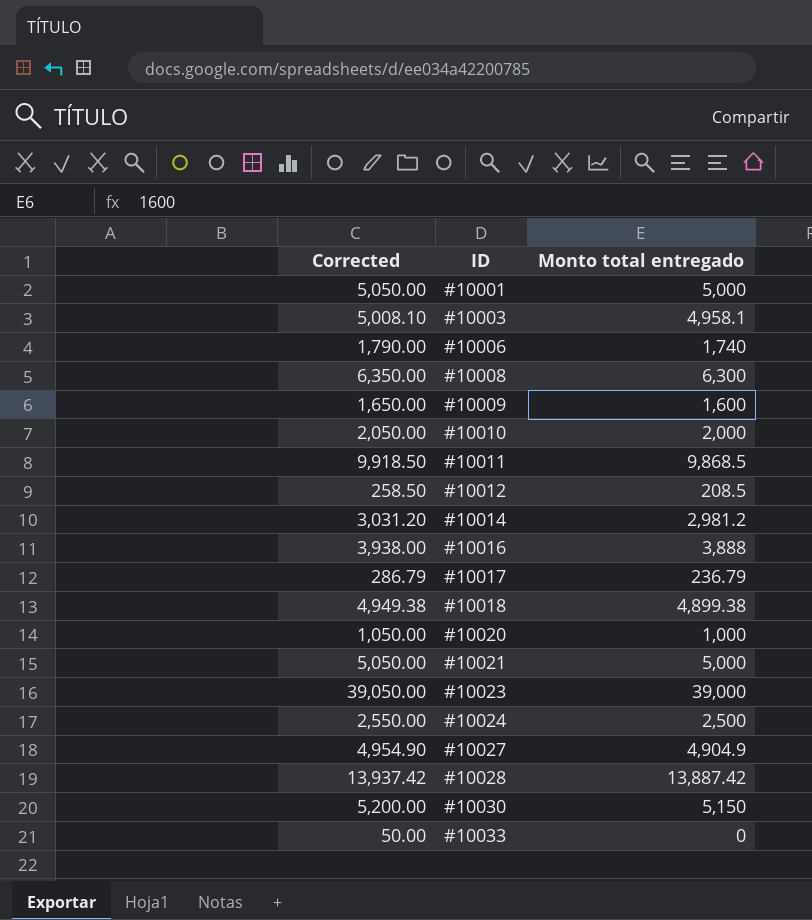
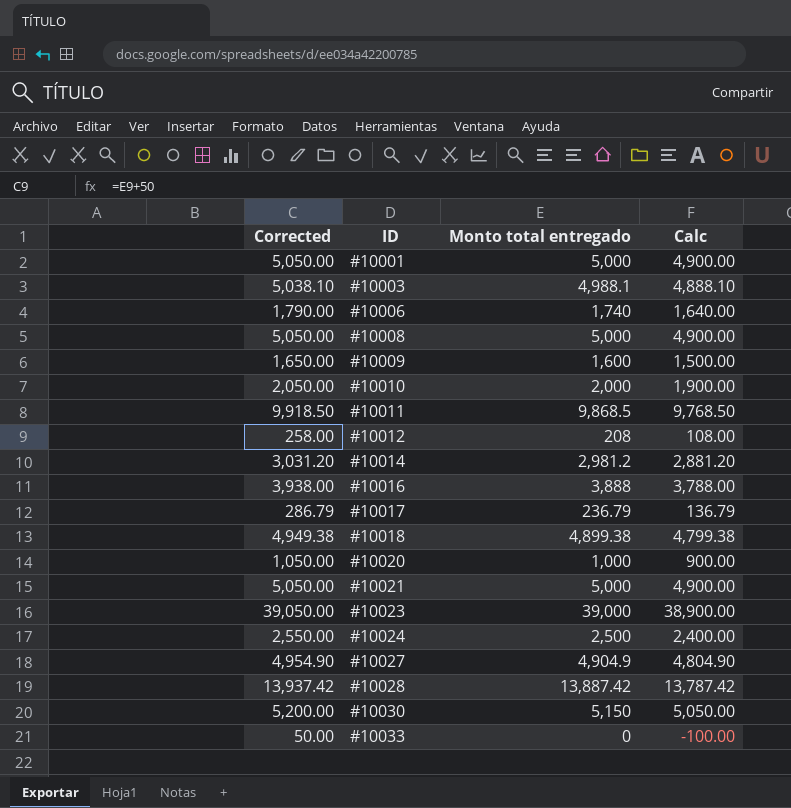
column Calc | formula: none -> [Monto total entregado] - 100
#10003 | Corrected: 5,008.10 -> 5,038.10
#10003 | Monto total entregado: 4,958.1 -> 4,988.1
#10008 | Corrected: 6,350.00 -> 5,050.00
#10008 | Monto total entregado: 6,300 -> 5,000
#10012 | Corrected: 258.50 -> 258.00
#10012 | Monto total entregado: 208.5 -> 208

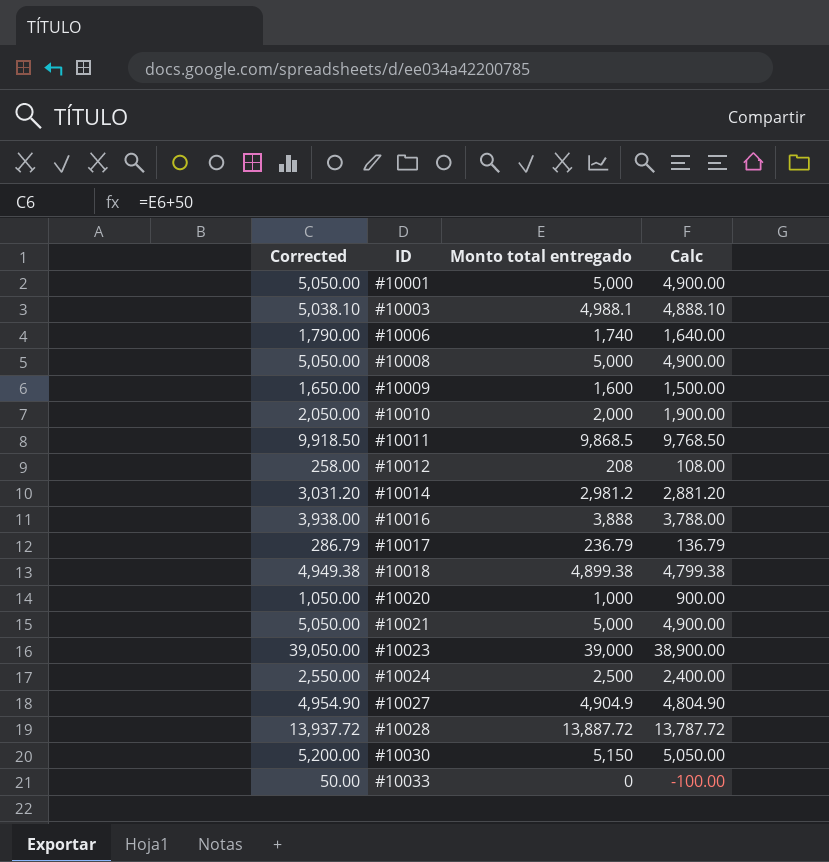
#10028 | Corrected: 13,937.42 -> 13,937.72
#10028 | Monto total entregado: 13,887.42 -> 13,887.72
#10028 | Calc: 13,787.42 -> 13,787.72

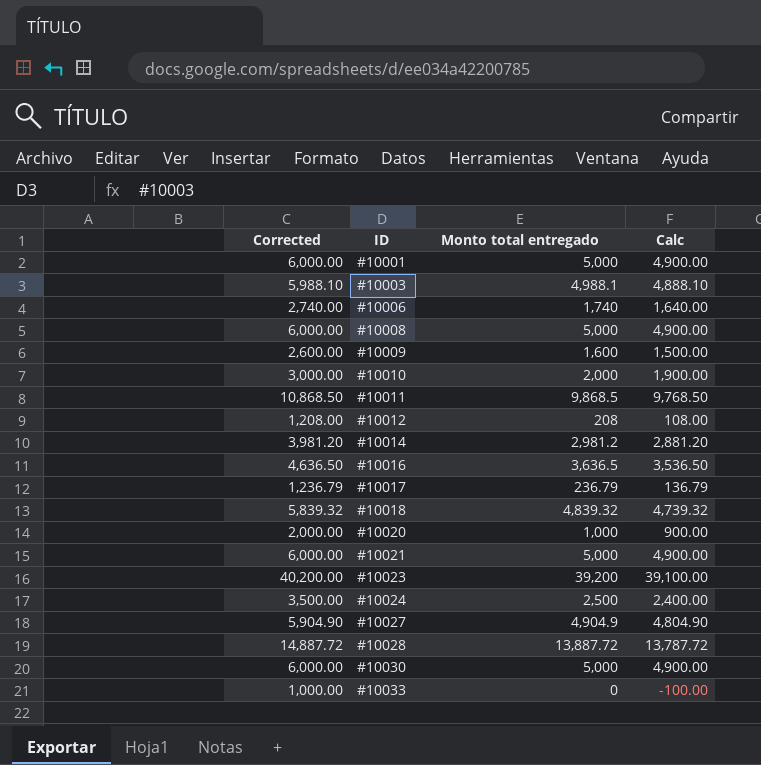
column Corrected | formula: [Monto total entregado] + 50 -> [Monto total entregado] + 1000
#10016 | Monto total entregado: 3,888 -> 3,636.5
#10016 | Calc: 3,788.00 -> 3,536.50
#10018 | Monto total entregado: 4,899.38 -> 4,839.32
#10018 | Calc: 4,799.38 -> 4,739.32
#10023 | Monto total entregado: 39,000 -> 39,200
#10023 | Calc: 38,900.00 -> 39,100.00
#10030 | Monto total entregado: 5,150 -> 5,000
#10030 | Calc: 5,050.00 -> 4,900.00

